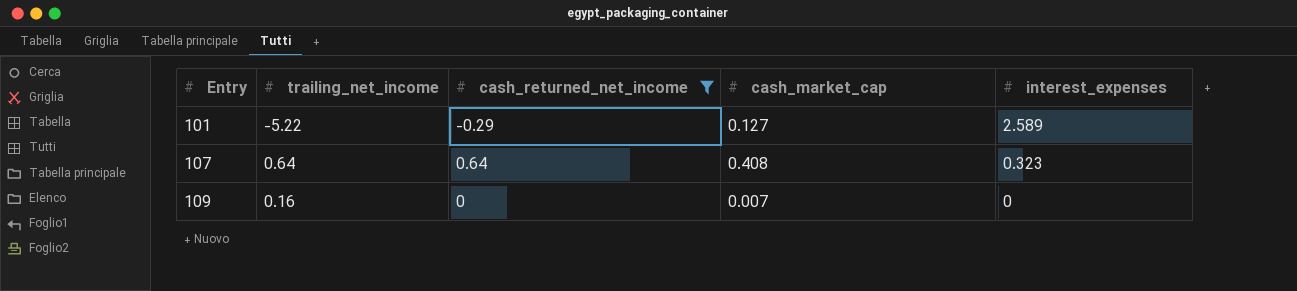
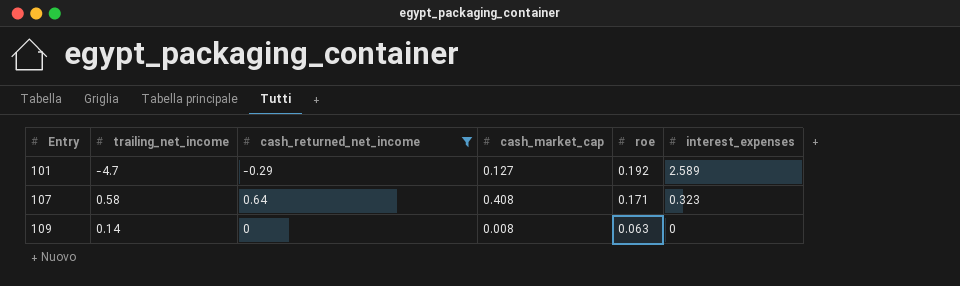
column roe | position: none -> 5
101 | trailing_net_income: -5.22 -> -4.7
107 | trailing_net_income: 0.64 -> 0.58
109 | trailing_net_income: 0.16 -> 0.14
109 | cash_market_cap: 0.007 -> 0.008

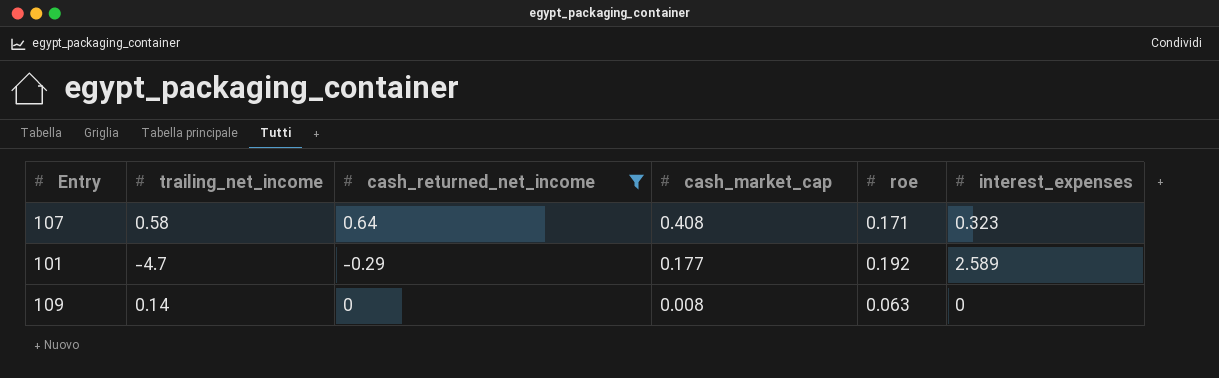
row order: Entry ascending -> cash_market_cap descending
101 | cash_market_cap: 0.127 -> 0.177

